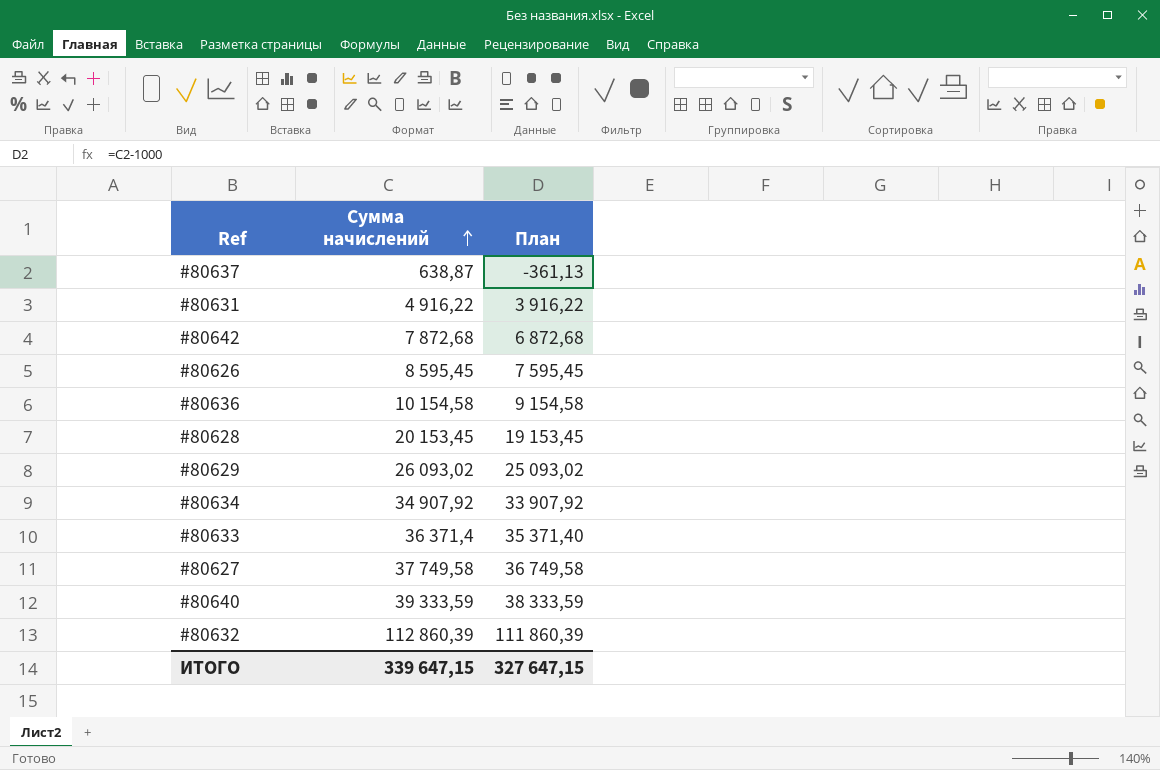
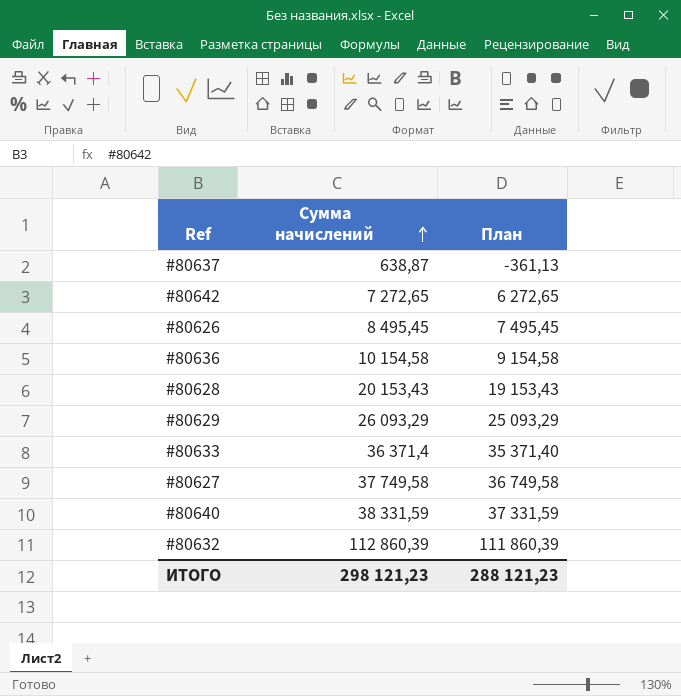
row #80631: 4 916,22 | 3 916,22 -> none
row #80634: 34 907,92 | 33 907,92 -> none
#80642 | Сумма начислений: 7 872,68 -> 7 272,65
#80642 | План: 6 872,68 -> 6 272,65
#80626 | Сумма начислений: 8 595,45 -> 8 495,45
#80626 | План: 7 595,45 -> 7 495,45
#80628 | Сумма начислений: 20 153,45 -> 20 153,43
#80628 | План: 19 153,45 -> 19 153,43
#80629 | Сумма начислений: 26 093,02 -> 26 093,29
#80629 | План: 25 093,02 -> 25 093,29
#80640 | Сумма начислений: 39 333,59 -> 38 331,59
#80640 | План: 38 333,59 -> 37 331,59
ИТОГО | Сумма начислений: 339 647,15 -> 298 121,23
ИТОГО | План: 327 647,15 -> 288 121,23

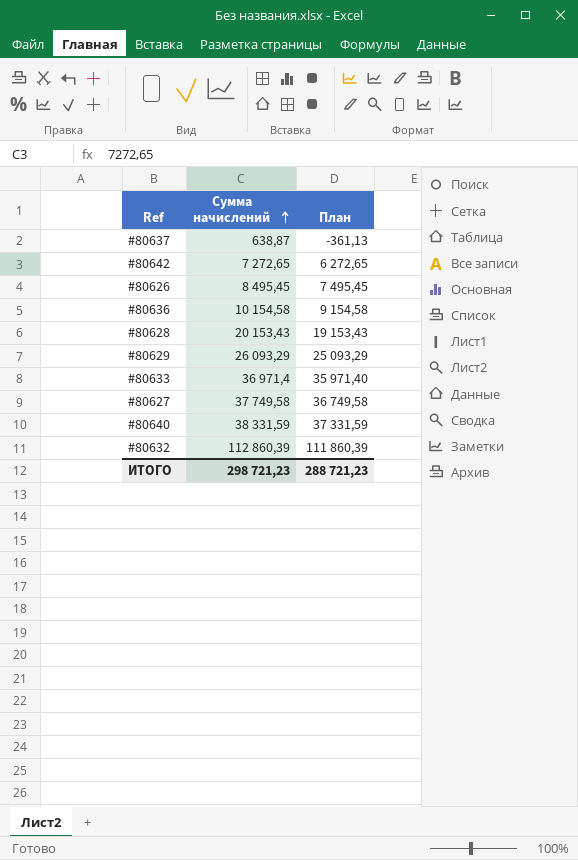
#80633 | Сумма начислений: 36 371,4 -> 36 971,4
#80633 | План: 35 371,40 -> 35 971,40
ИТОГО | Сумма начислений: 298 121,23 -> 298 721,23
ИТОГО | План: 288 121,23 -> 288 721,23

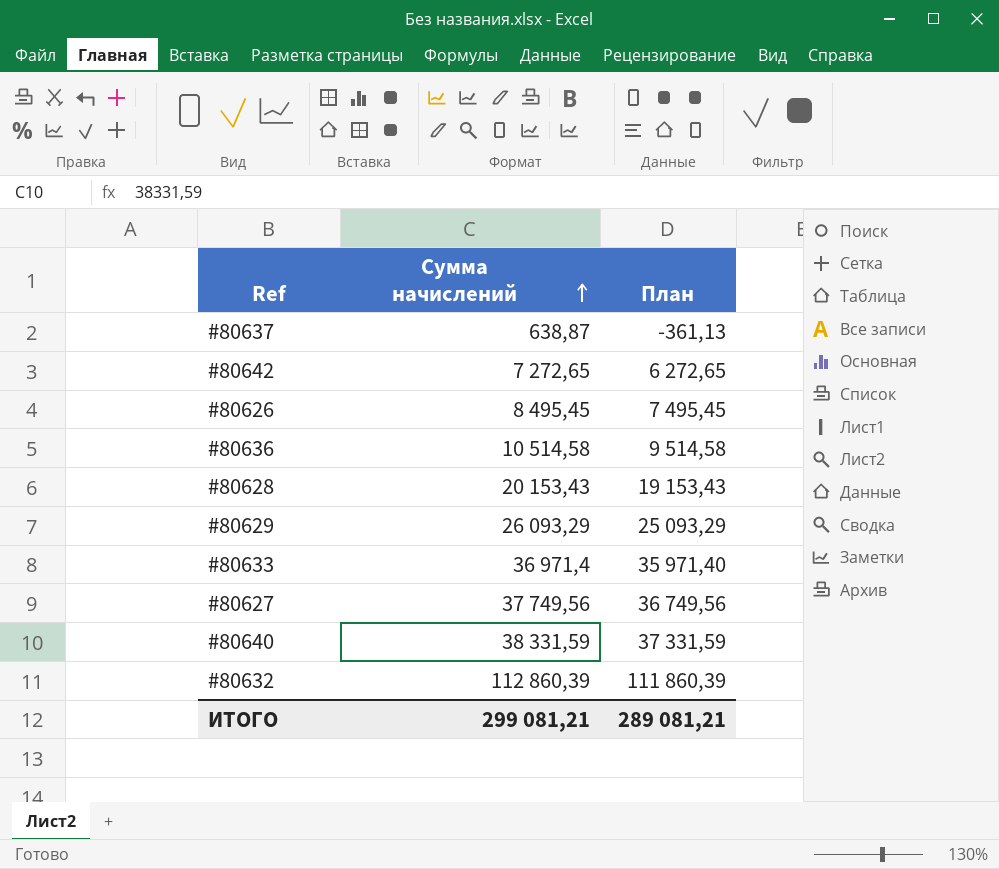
#80636 | Сумма начислений: 10 154,58 -> 10 514,58
#80636 | План: 9 154,58 -> 9 514,58
#80627 | Сумма начислений: 37 749,58 -> 37 749,56
#80627 | План: 36 749,58 -> 36 749,56
ИТОГО | Сумма начислений: 298 721,23 -> 299 081,21
ИТОГО | План: 288 721,23 -> 289 081,21

